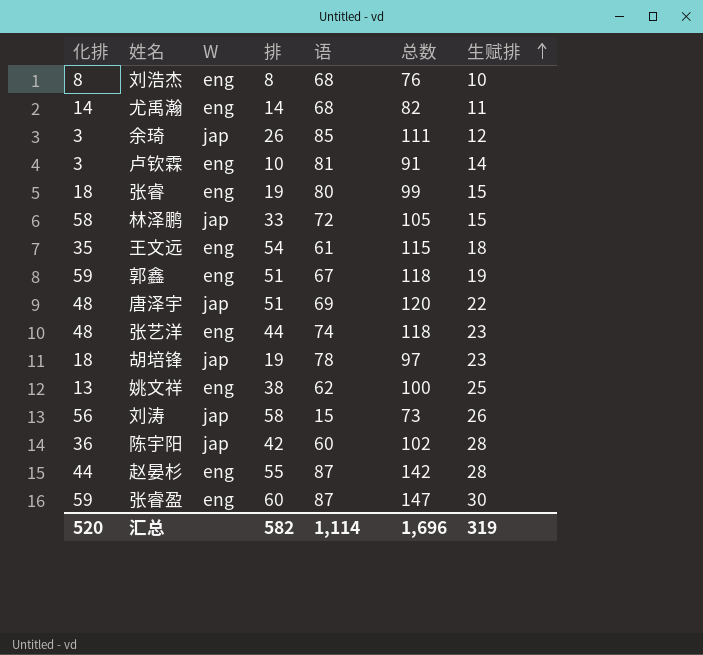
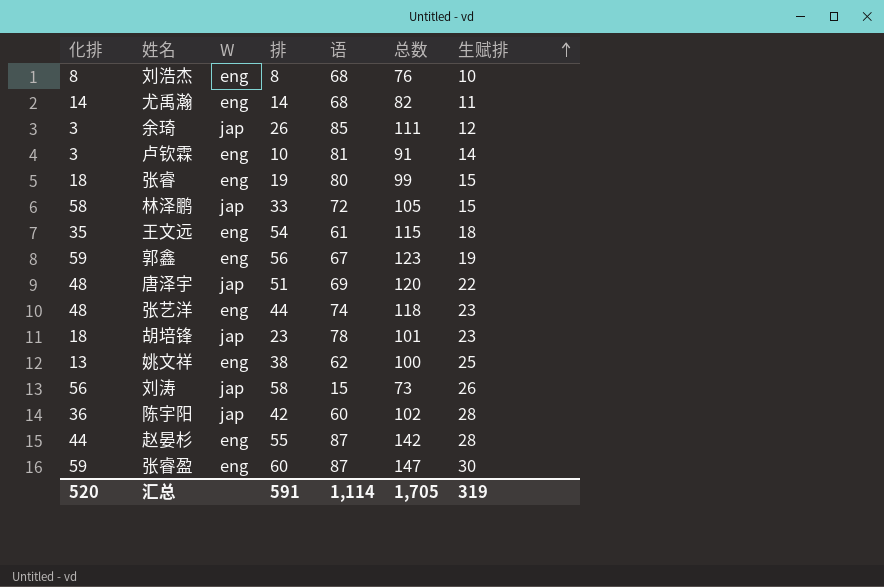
郭鑫 | 排: 51 -> 56
郭鑫 | 总数: 118 -> 123
胡培锋 | 排: 19 -> 23
胡培锋 | 总数: 97 -> 101
汇总 | 排: 582 -> 591
汇总 | 总数: 1,696 -> 1,705

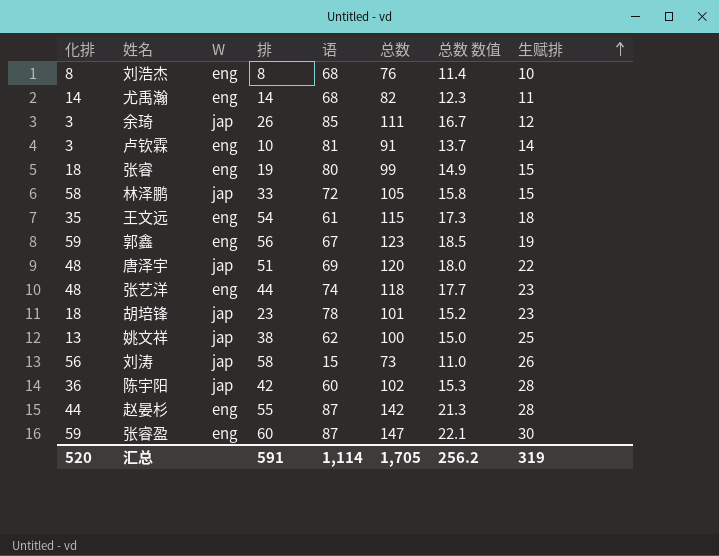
column 总数 数值 | formula: none -> [总数] * 0.15
姚文祥 | W: eng -> jap

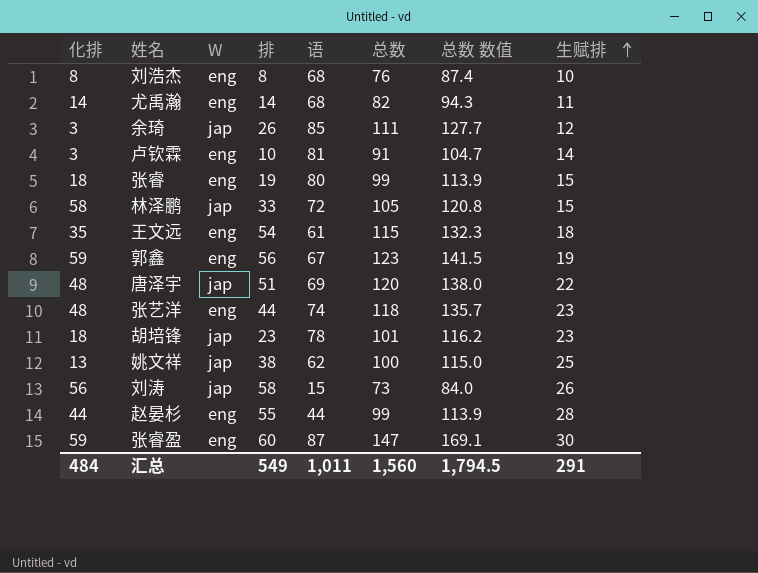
column 总数 数值 | formula: [总数] * 0.15 -> [总数] * 1.15
row 陈宇阳: 36 | jap | 42 | 60 | 102 | 15.3 | 28 -> none
赵晏杉 | 语: 87 -> 44
赵晏杉 | 总数: 142 -> 99
汇总 | 化排: 520 -> 484
汇总 | 排: 591 -> 549
汇总 | 语: 1,114 -> 1,011
汇总 | 总数: 1,705 -> 1,560
汇总 | 总数 数值: 256.2 -> 1,794.5
汇总 | 生赋排: 319 -> 291

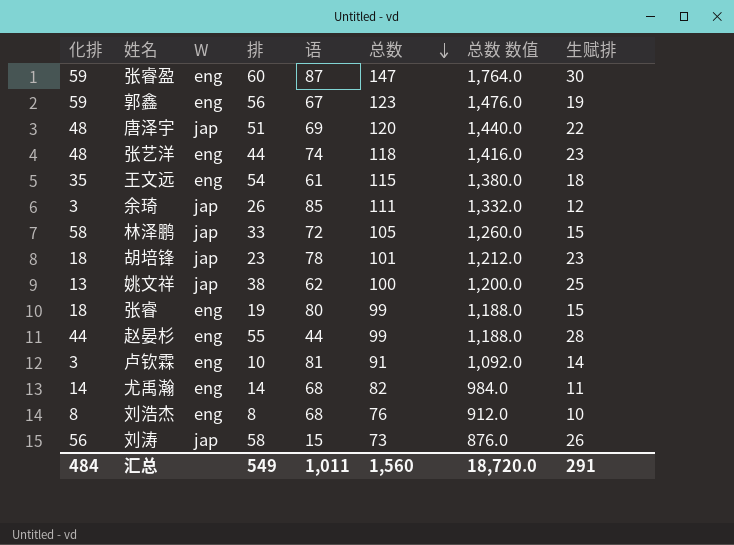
row order: 生赋排 ascending -> 总数 descending
column 总数 数值 | formula: [总数] * 1.15 -> [总数] * 12
汇总 | 总数 数值: 1,794.5 -> 18,720.0

